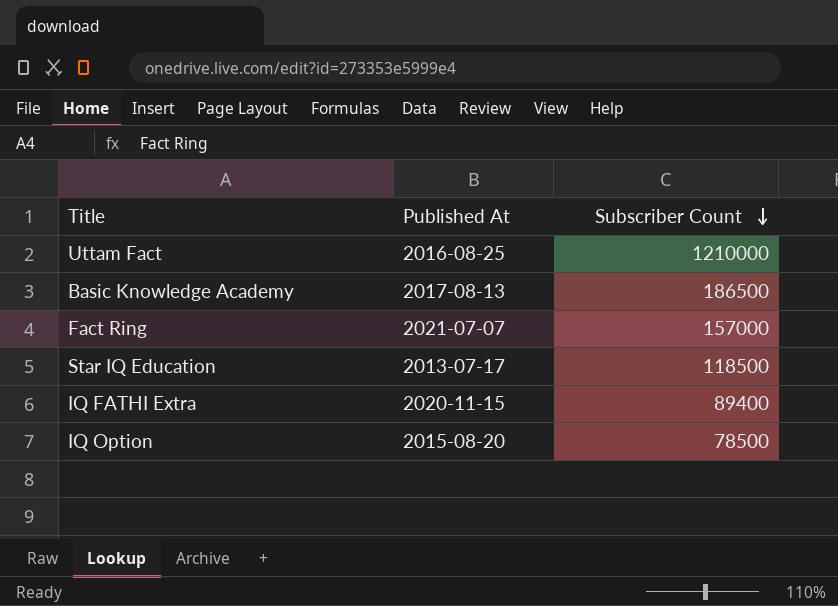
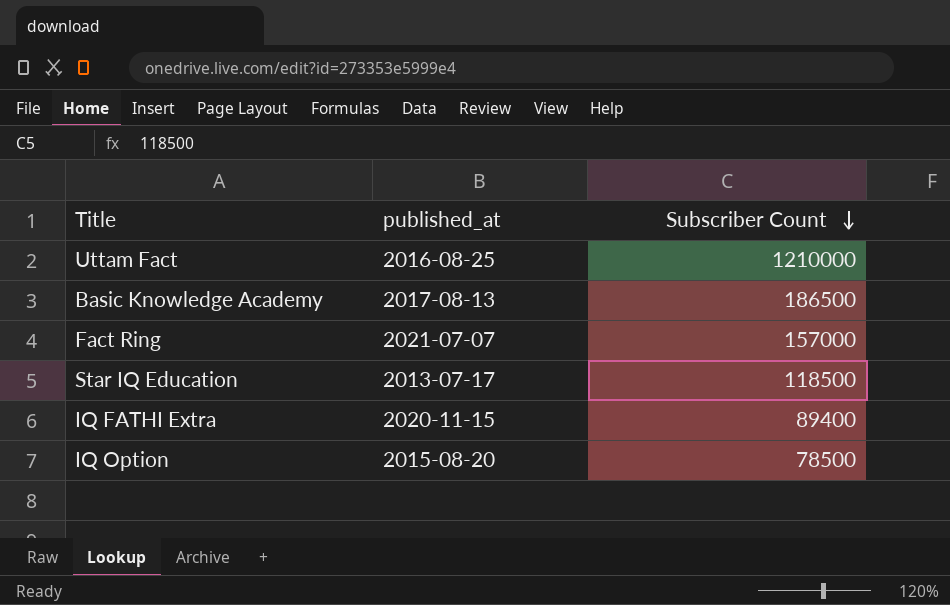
column name: Published At -> published_at

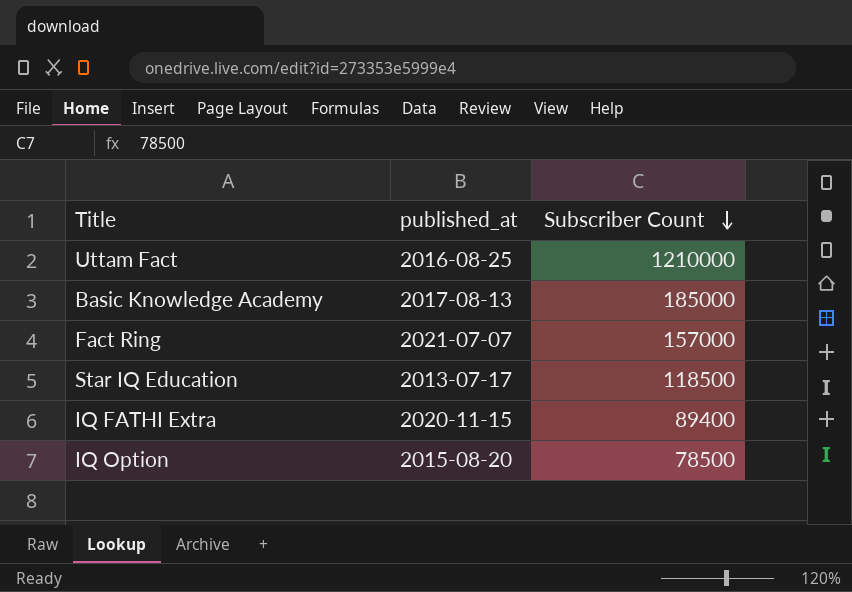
Basic Knowledge Academy | Subscriber Count: 186500 -> 185000

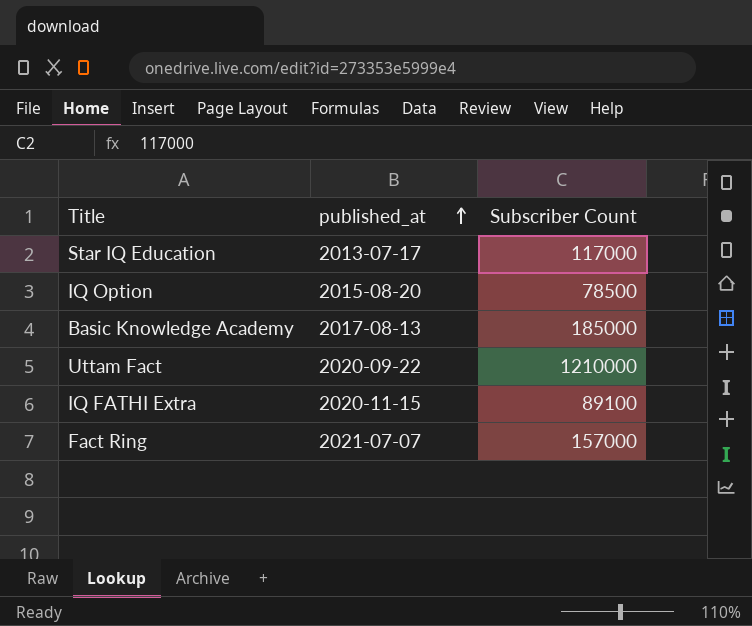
row order: Subscriber Count descending -> published_at ascending
Star IQ Education | Subscriber Count: 118500 -> 117000
Uttam Fact | published_at: 2016-08-25 -> 2020-09-22
IQ FATHI Extra | Subscriber Count: 89400 -> 89100

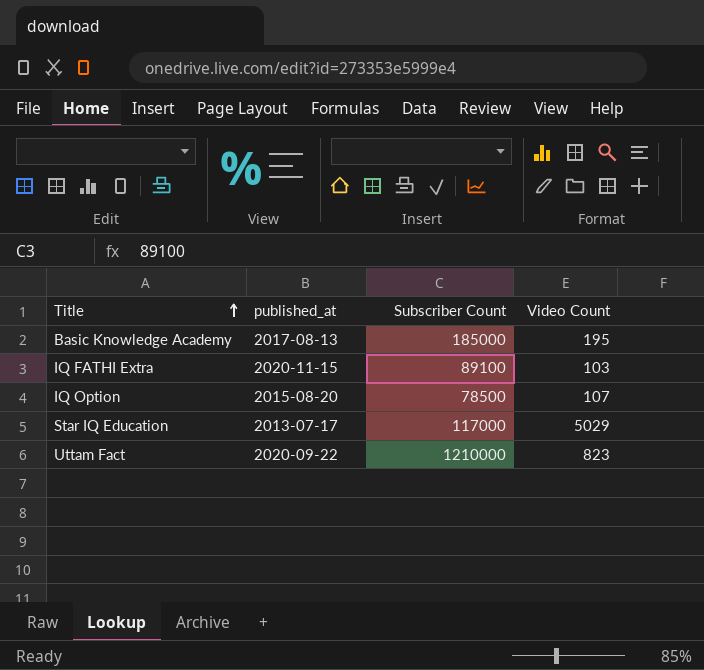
row order: published_at ascending -> Title ascending
column Video Count | position: none -> 4
row Fact Ring: 2021-07-07 | 157000 -> none

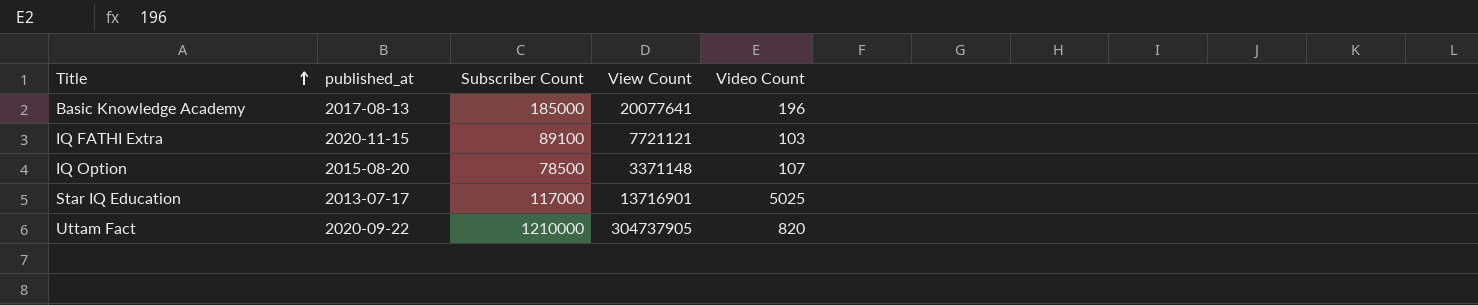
column View Count | position: none -> 4
Basic Knowledge Academy | Video Count: 195 -> 196
Star IQ Education | Video Count: 5029 -> 5025
Uttam Fact | Video Count: 823 -> 820

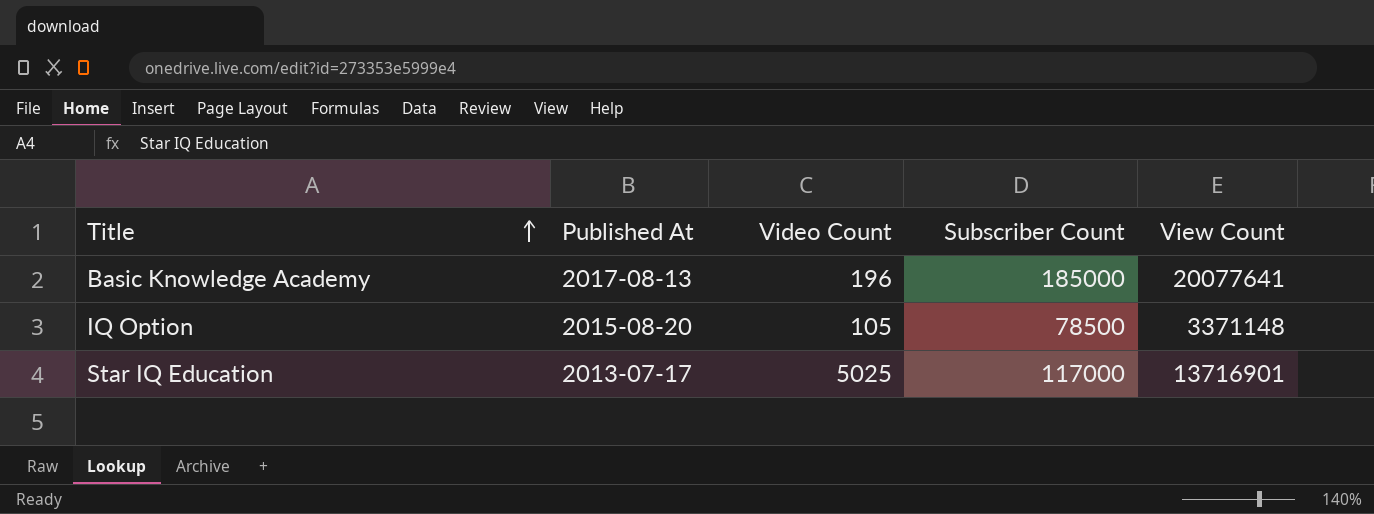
column name: published_at -> Published At
column Video Count | position: 5 -> 3
row IQ FATHI Extra: 2020-11-15 | 89100 | 7721121 | 103 -> none
row Uttam Fact: 2020-09-22 | 1210000 | 304737905 | 820 -> none
IQ Option | Video Count: 107 -> 105

